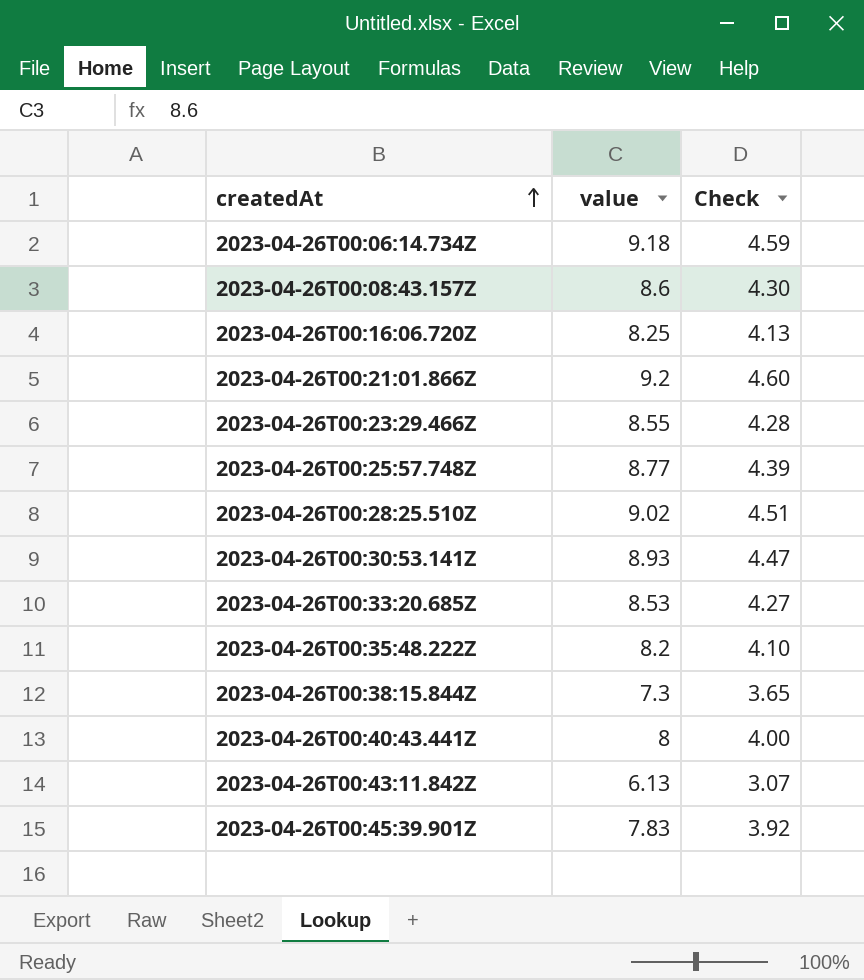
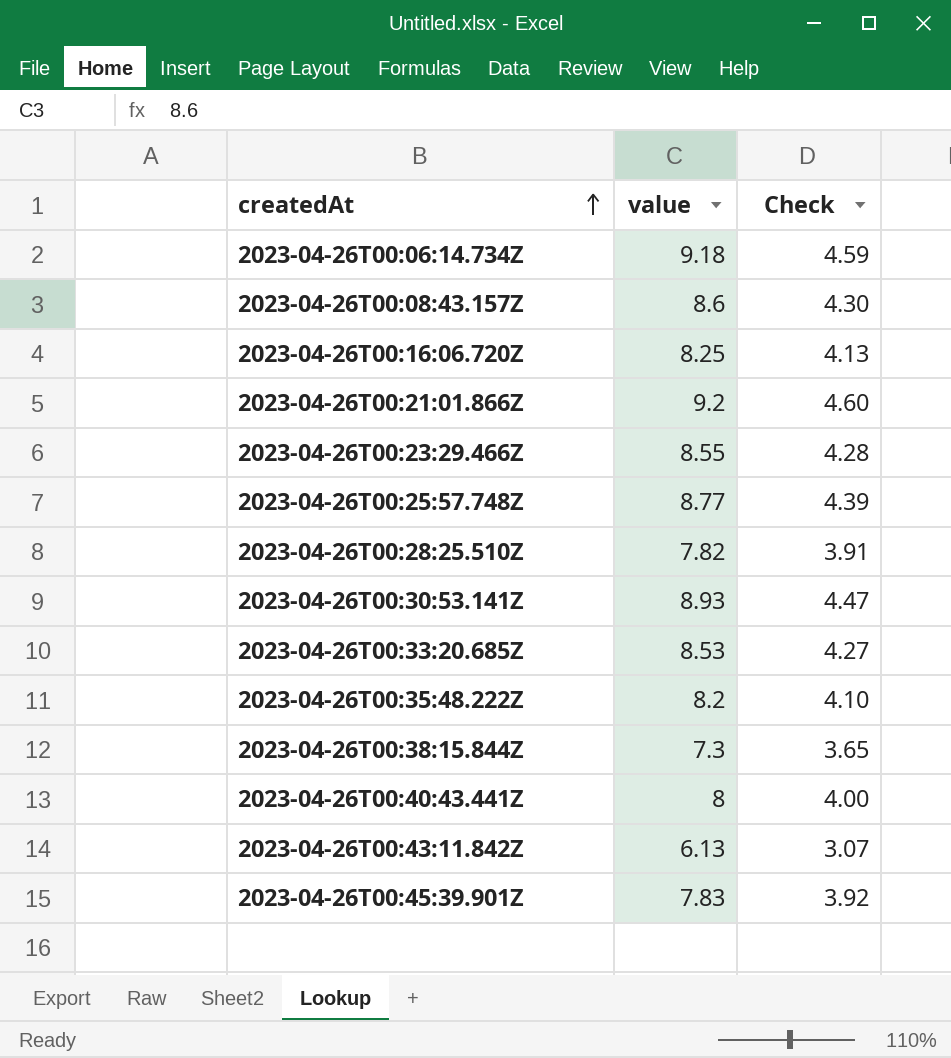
2023-04-26T00:28:25.510Z | value: 9.02 -> 7.82
2023-04-26T00:28:25.510Z | Check: 4.51 -> 3.91

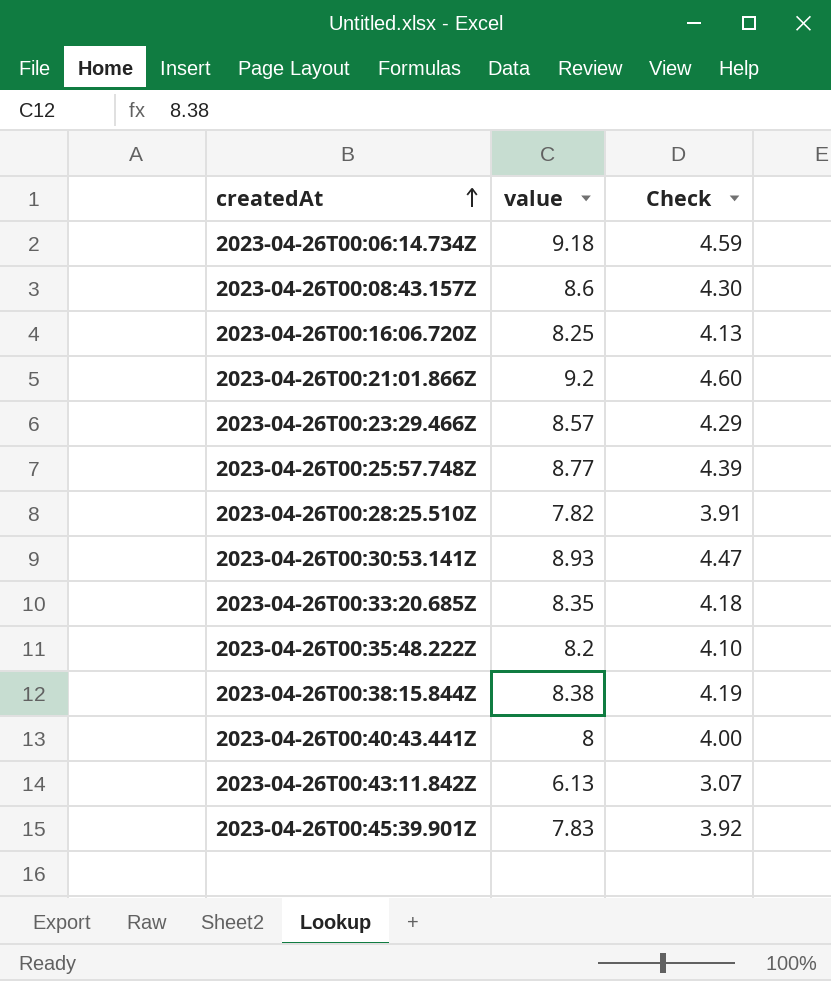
2023-04-26T00:23:29.466Z | value: 8.55 -> 8.57
2023-04-26T00:23:29.466Z | Check: 4.28 -> 4.29
2023-04-26T00:33:20.685Z | value: 8.53 -> 8.35
2023-04-26T00:33:20.685Z | Check: 4.27 -> 4.18
2023-04-26T00:38:15.844Z | value: 7.3 -> 8.38
2023-04-26T00:38:15.844Z | Check: 3.65 -> 4.19

